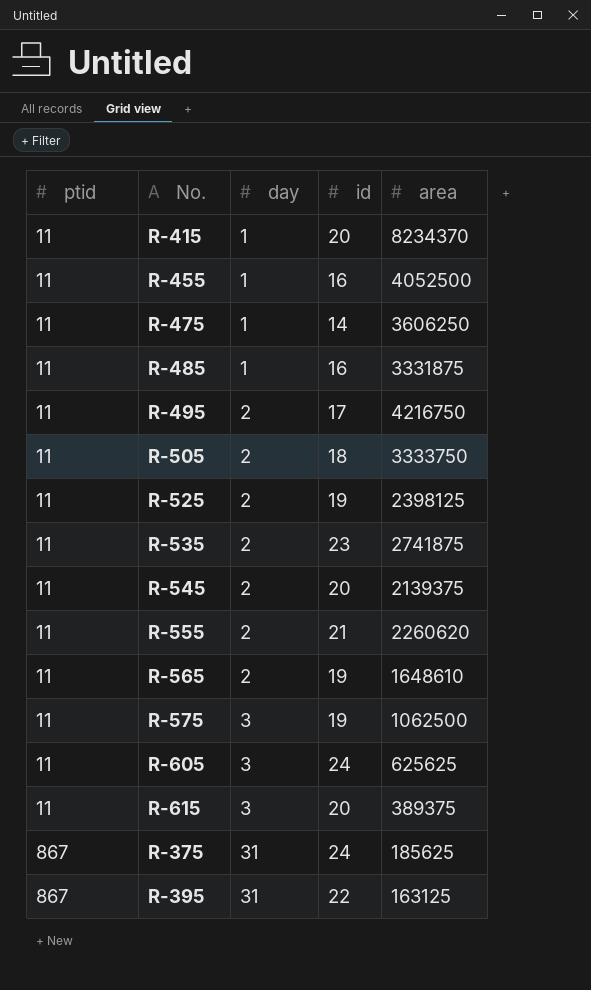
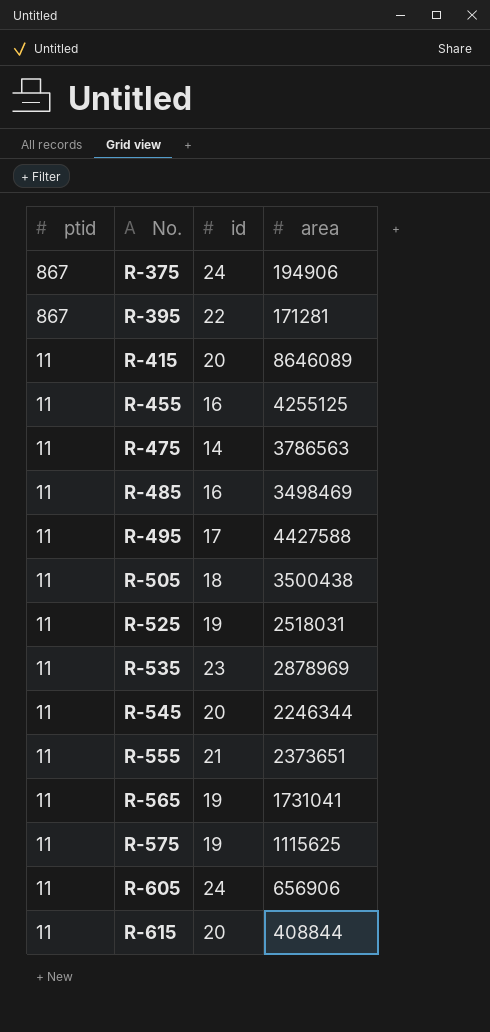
row order: ptid ascending -> ptid descending
column day | position: 3 -> none
R-375 | area: 185625 -> 194906
R-395 | area: 163125 -> 171281
R-415 | area: 8234370 -> 8646089
R-455 | area: 4052500 -> 4255125
R-475 | area: 3606250 -> 3786563
R-485 | area: 3331875 -> 3498469
R-495 | area: 4216750 -> 4427588
R-505 | area: 3333750 -> 3500438
R-525 | area: 2398125 -> 2518031
R-535 | area: 2741875 -> 2878969
R-545 | area: 2139375 -> 2246344
R-555 | area: 2260620 -> 2373651
R-565 | area: 1648610 -> 1731041
R-575 | area: 1062500 -> 1115625
R-605 | area: 625625 -> 656906
R-615 | area: 389375 -> 408844

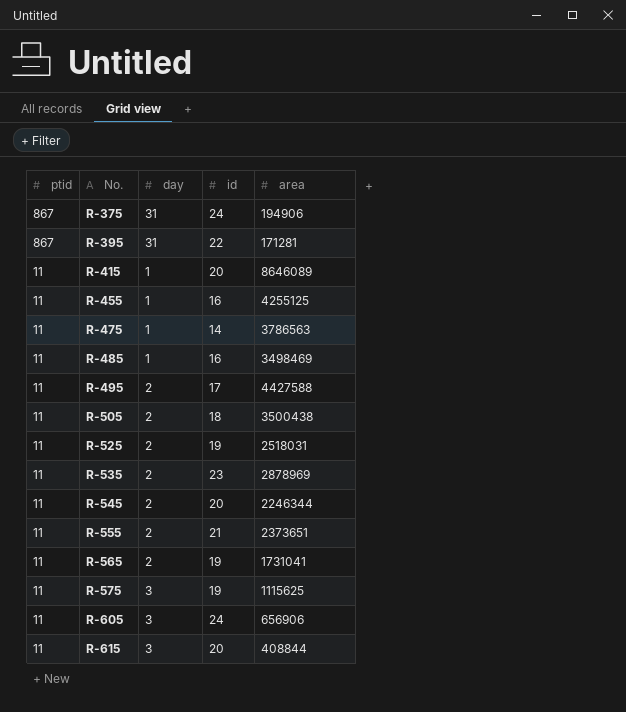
column day | position: none -> 3

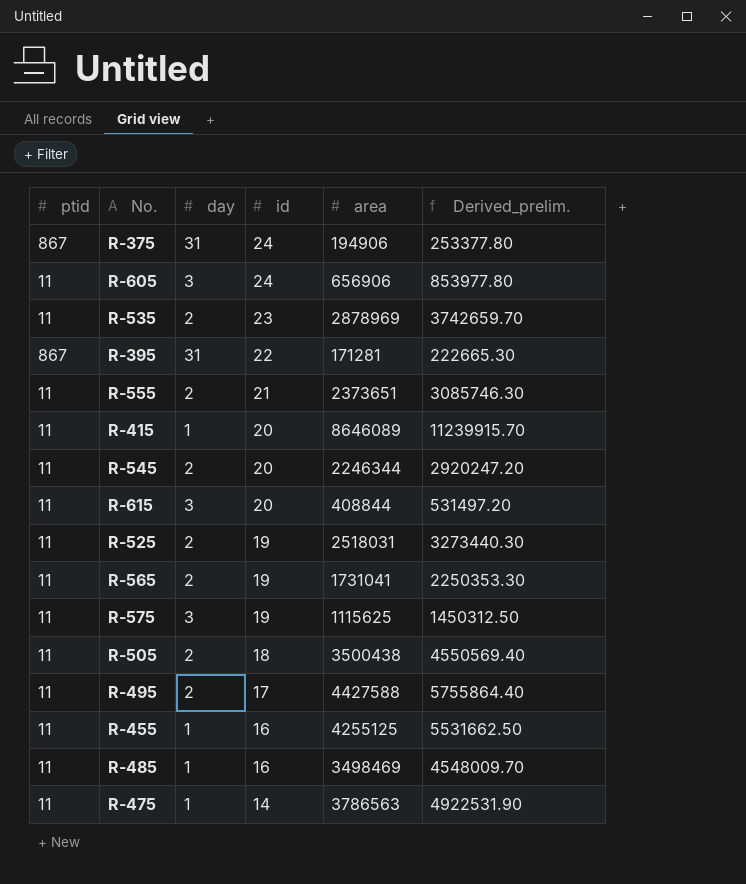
row order: ptid descending -> id descending
column Derived_prelim. | formula: none -> [area] * 1.3

